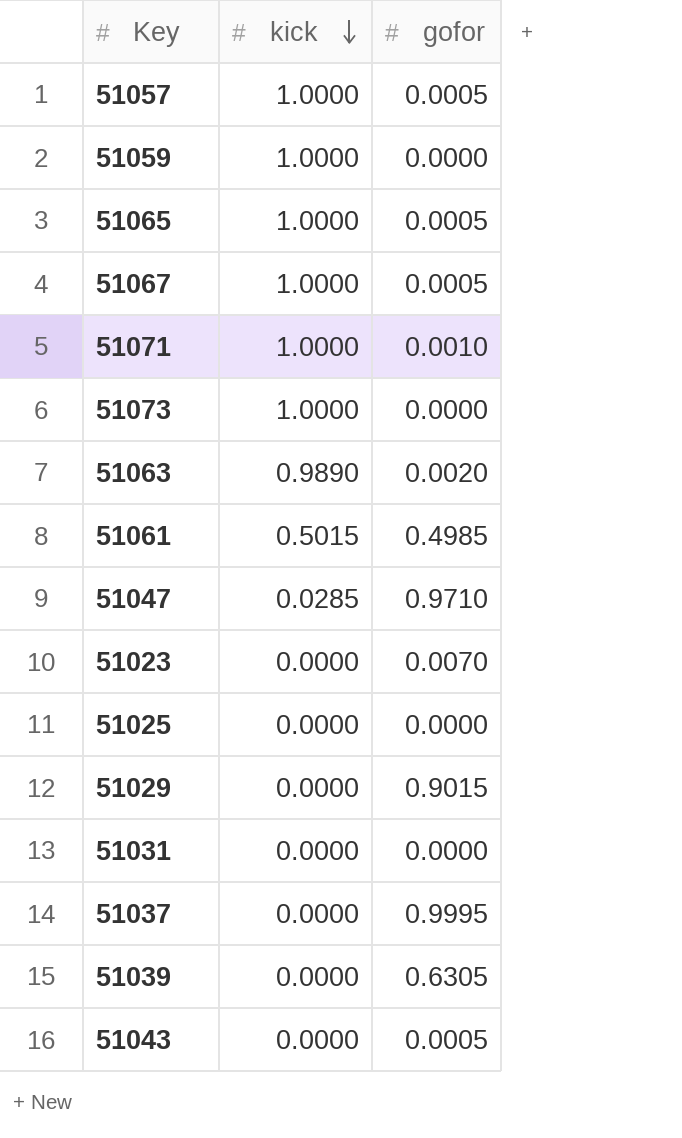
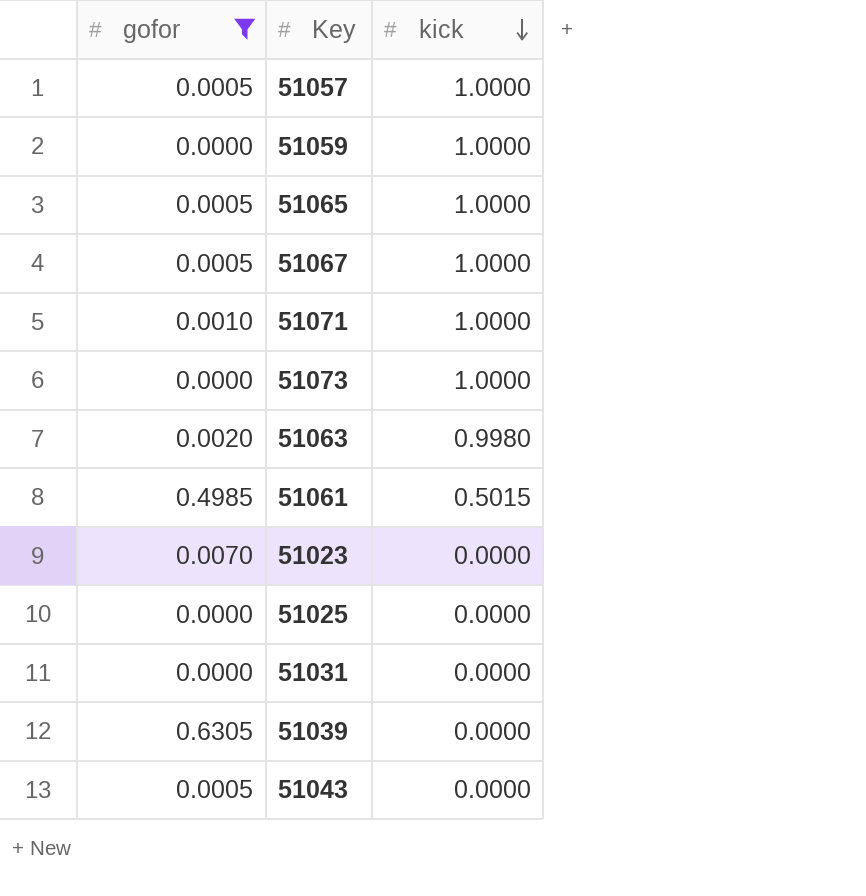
filter: none -> gofor <= 0.6305
column gofor | position: 3 -> 1
51063 | kick: 0.9890 -> 0.9980

